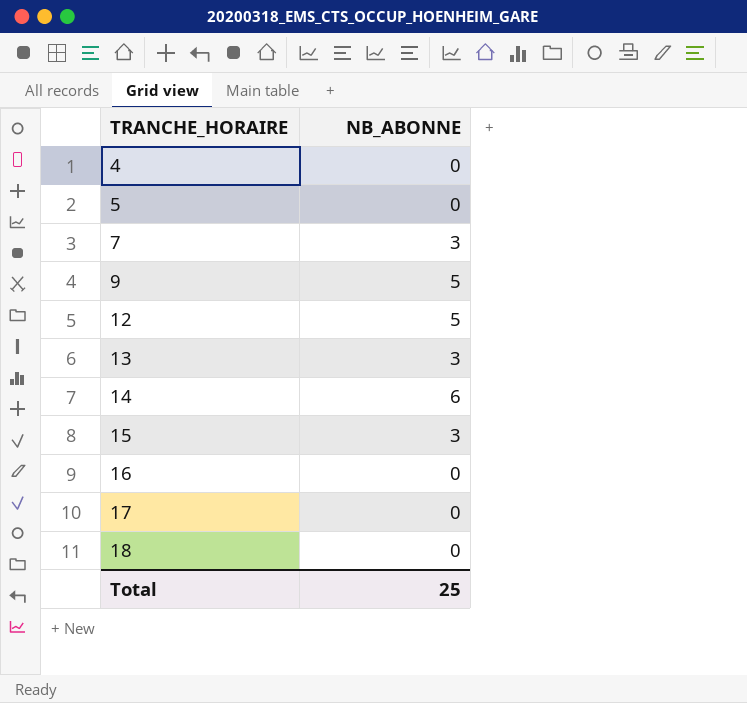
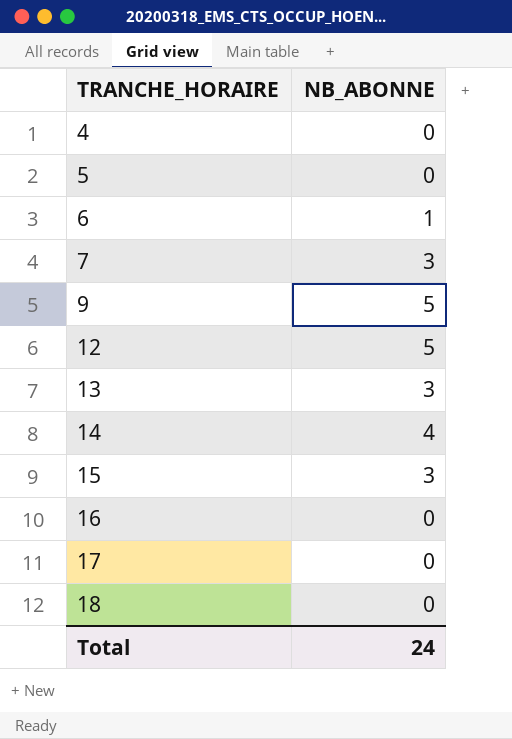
row 6: none -> 1
14 | NB_ABONNE: 6 -> 4
Total | NB_ABONNE: 25 -> 24

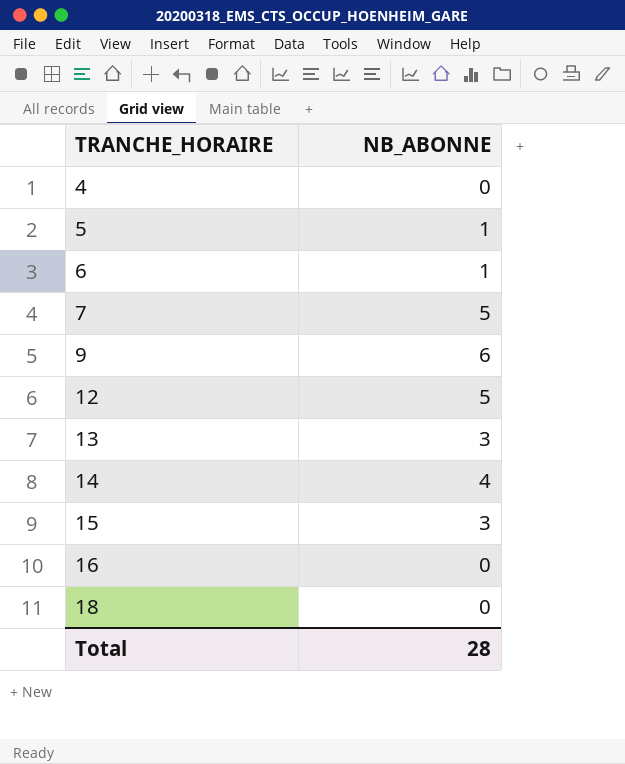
row 17: 0 -> none
5 | NB_ABONNE: 0 -> 1
7 | NB_ABONNE: 3 -> 5
9 | NB_ABONNE: 5 -> 6
Total | NB_ABONNE: 24 -> 28

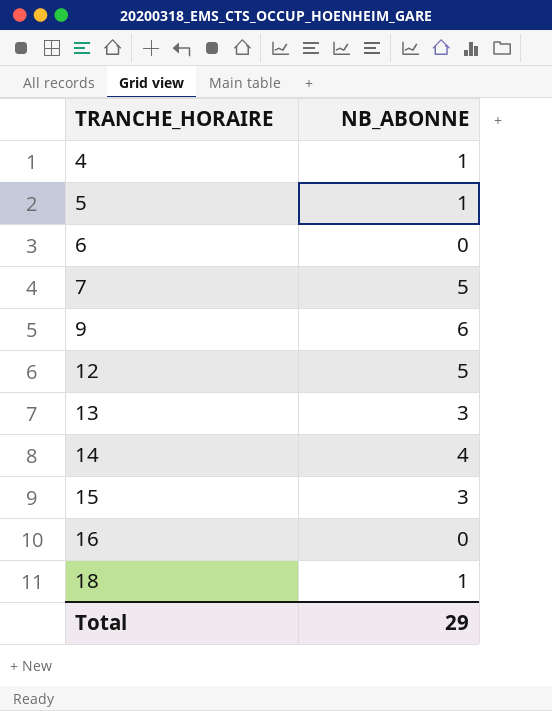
4 | NB_ABONNE: 0 -> 1
6 | NB_ABONNE: 1 -> 0
18 | NB_ABONNE: 0 -> 1
Total | NB_ABONNE: 28 -> 29

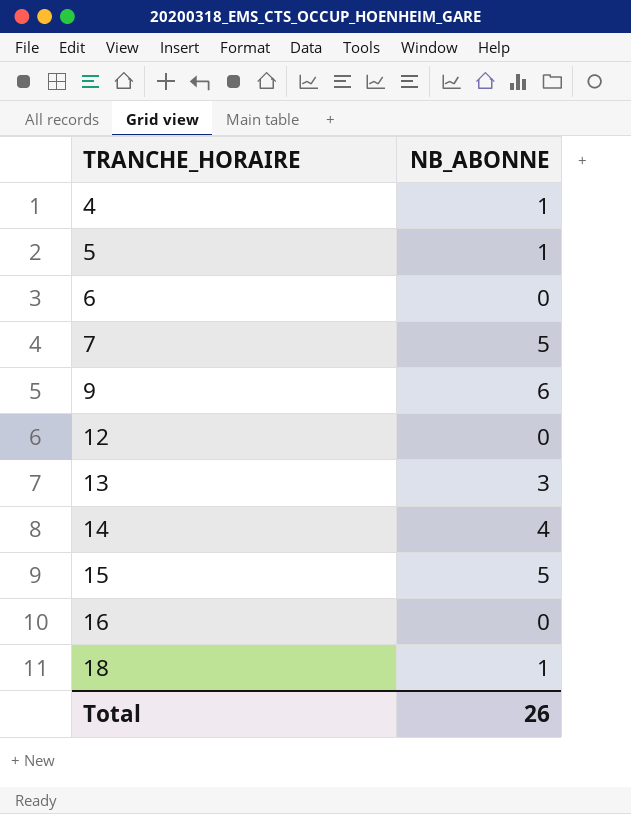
12 | NB_ABONNE: 5 -> 0
15 | NB_ABONNE: 3 -> 5
Total | NB_ABONNE: 29 -> 26

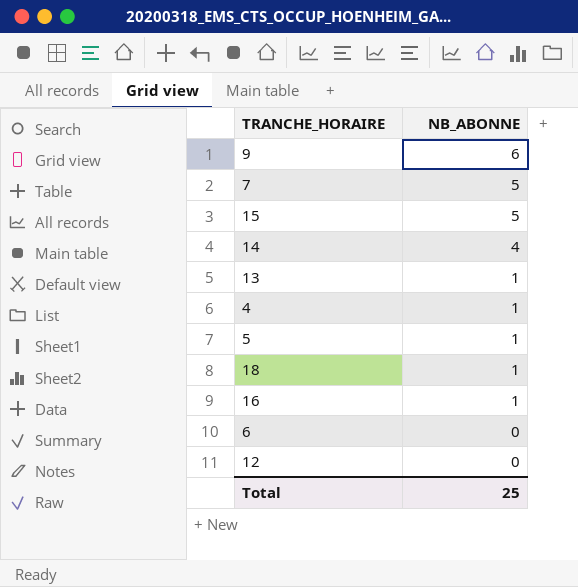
row order: TRANCHE_HORAIRE ascending -> NB_ABONNE descending
13 | NB_ABONNE: 3 -> 1
16 | NB_ABONNE: 0 -> 1
Total | NB_ABONNE: 26 -> 25

